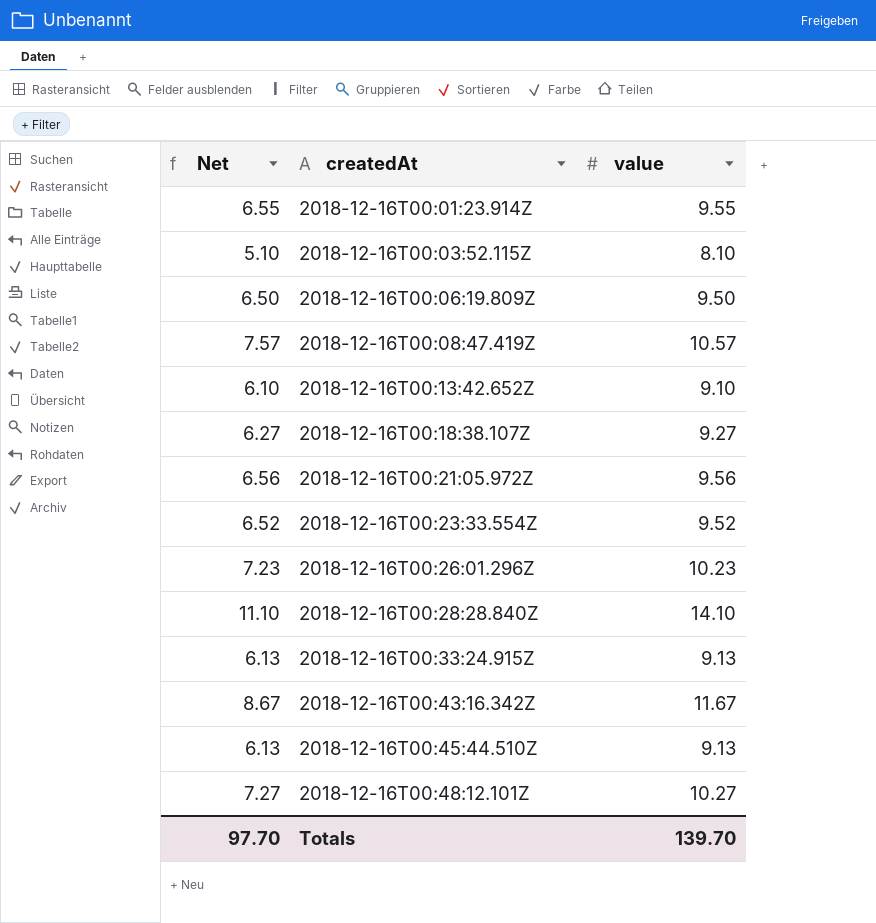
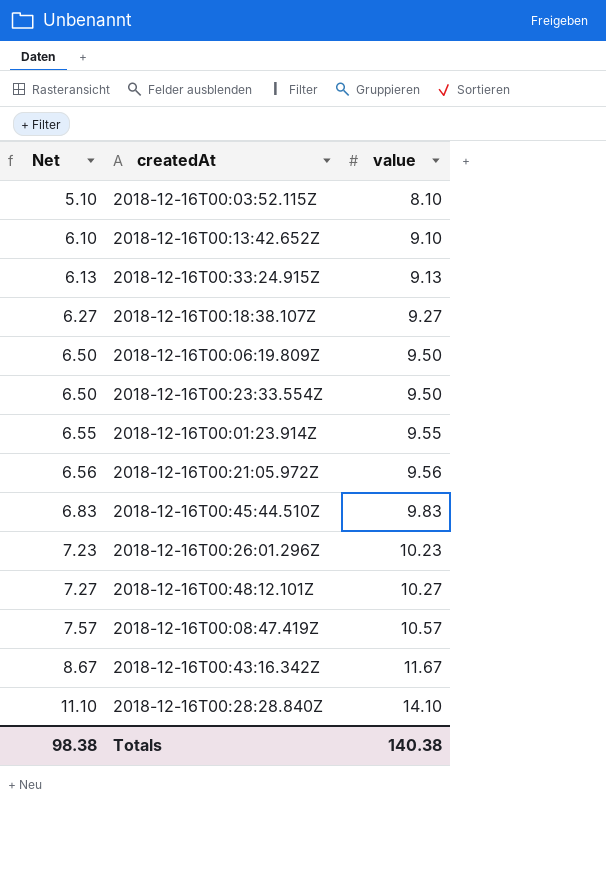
row order: createdAt ascending -> Net ascending
2018-12-16T00:23:33.554Z | Net: 6.52 -> 6.50
2018-12-16T00:23:33.554Z | value: 9.52 -> 9.50
2018-12-16T00:45:44.510Z | Net: 6.13 -> 6.83
2018-12-16T00:45:44.510Z | value: 9.13 -> 9.83
Totals | Net: 97.70 -> 98.38
Totals | value: 139.70 -> 140.38

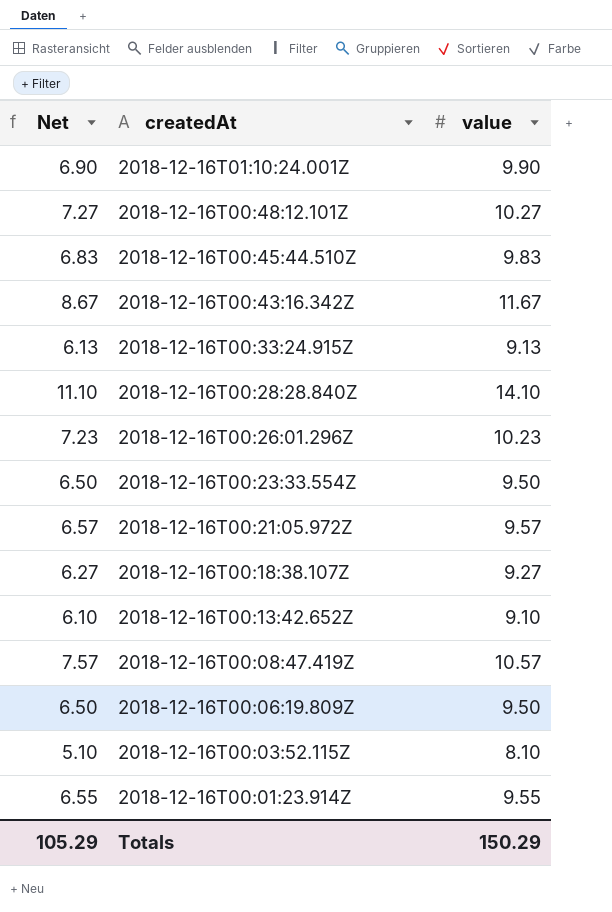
row order: Net ascending -> createdAt descending
row 2018-12-16T01:10:24.001Z: none -> 6.90 | 9.90
2018-12-16T00:21:05.972Z | Net: 6.56 -> 6.57
2018-12-16T00:21:05.972Z | value: 9.56 -> 9.57
Totals | Net: 98.38 -> 105.29
Totals | value: 140.38 -> 150.29

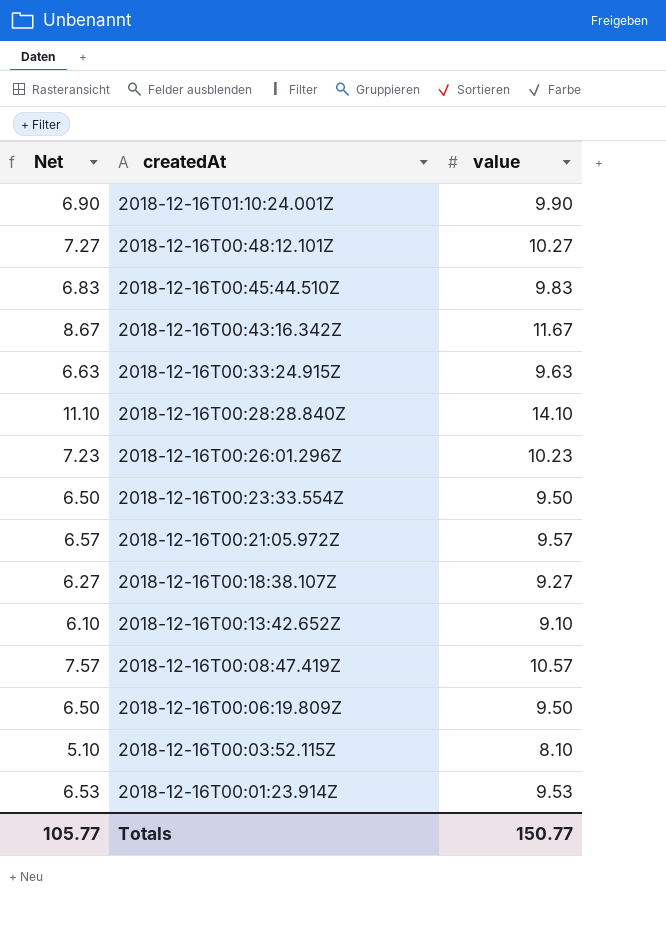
2018-12-16T00:33:24.915Z | Net: 6.13 -> 6.63
2018-12-16T00:33:24.915Z | value: 9.13 -> 9.63
2018-12-16T00:01:23.914Z | Net: 6.55 -> 6.53
2018-12-16T00:01:23.914Z | value: 9.55 -> 9.53
Totals | Net: 105.29 -> 105.77
Totals | value: 150.29 -> 150.77

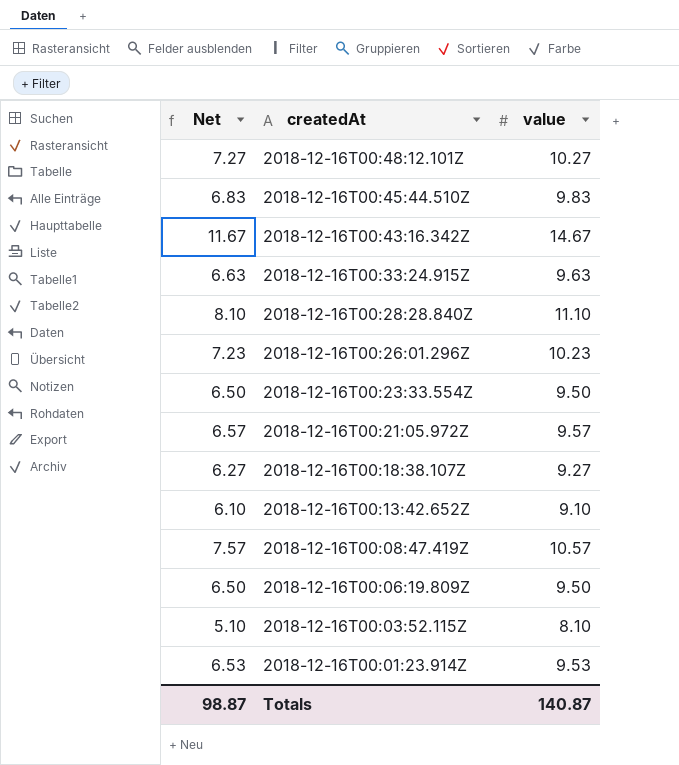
row 2018-12-16T01:10:24.001Z: 6.90 | 9.90 -> none
2018-12-16T00:43:16.342Z | Net: 8.67 -> 11.67
2018-12-16T00:43:16.342Z | value: 11.67 -> 14.67
2018-12-16T00:28:28.840Z | Net: 11.10 -> 8.10
2018-12-16T00:28:28.840Z | value: 14.10 -> 11.10
Totals | Net: 105.77 -> 98.87
Totals | value: 150.77 -> 140.87

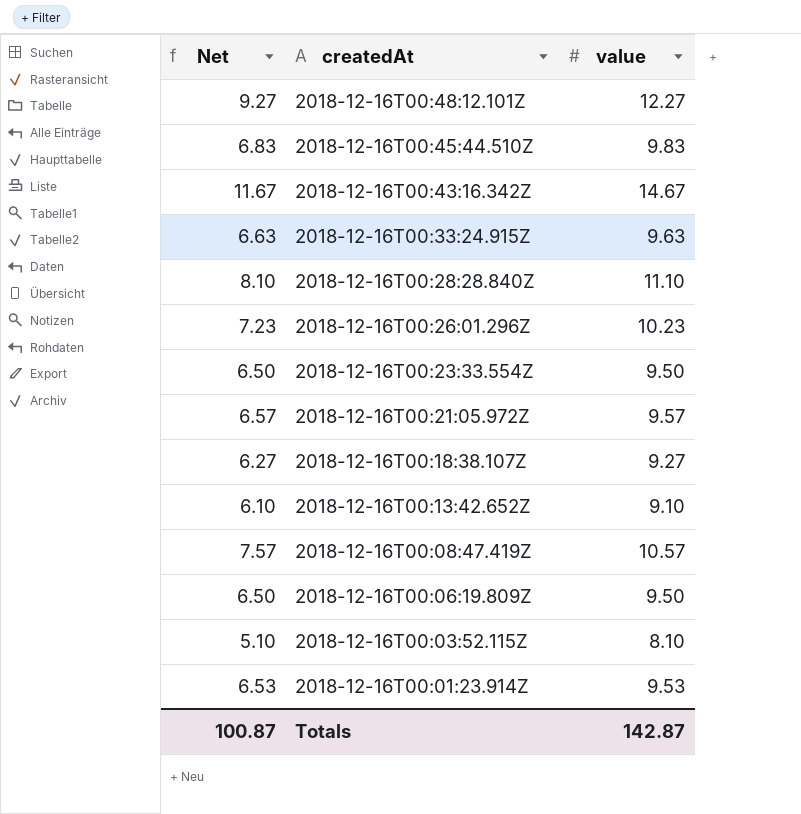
2018-12-16T00:48:12.101Z | Net: 7.27 -> 9.27
2018-12-16T00:48:12.101Z | value: 10.27 -> 12.27
Totals | Net: 98.87 -> 100.87
Totals | value: 140.87 -> 142.87

